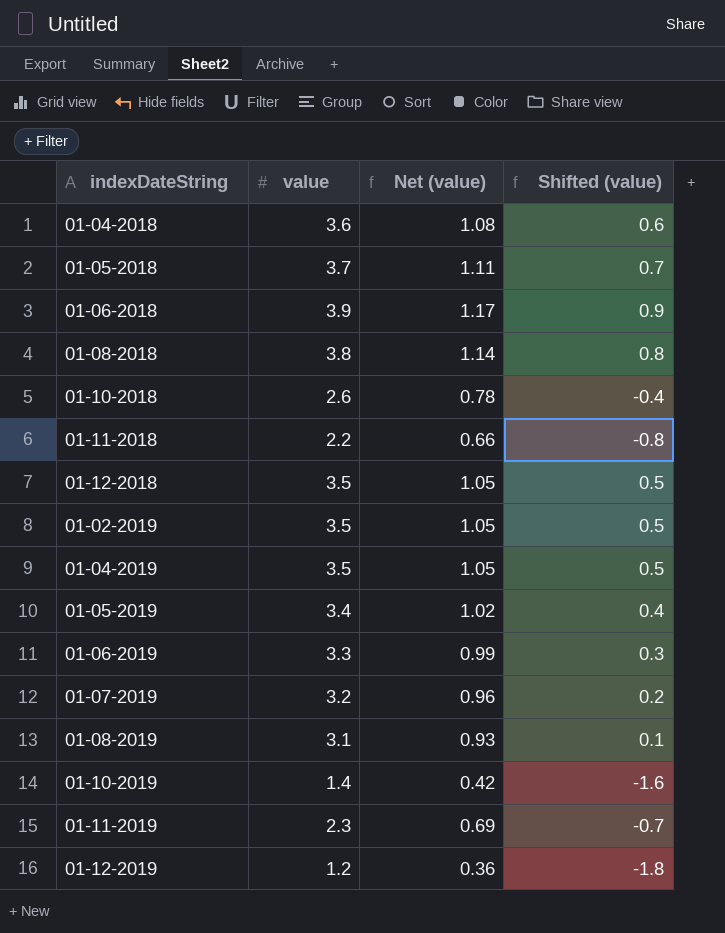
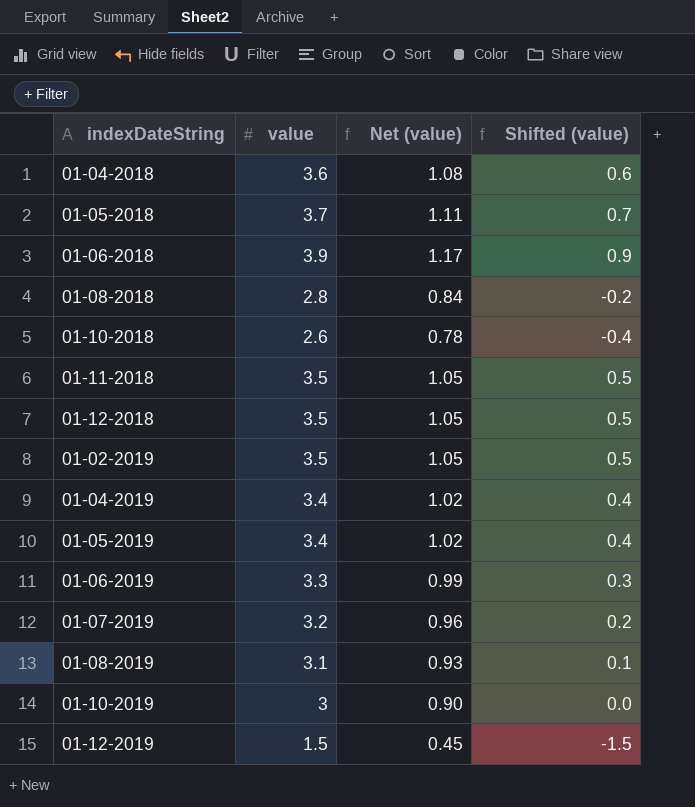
row 01-11-2019: 2.3 | 0.69 | -0.7 -> none
01-08-2018 | value: 3.8 -> 2.8
01-08-2018 | Net (value): 1.14 -> 0.84
01-08-2018 | Shifted (value): 0.8 -> -0.2
01-11-2018 | value: 2.2 -> 3.5
01-11-2018 | Net (value): 0.66 -> 1.05
01-11-2018 | Shifted (value): -0.8 -> 0.5
01-04-2019 | value: 3.5 -> 3.4
01-04-2019 | Net (value): 1.05 -> 1.02
01-04-2019 | Shifted (value): 0.5 -> 0.4
01-10-2019 | value: 1.4 -> 3
01-10-2019 | Net (value): 0.42 -> 0.90
01-10-2019 | Shifted (value): -1.6 -> 0.0
01-12-2019 | value: 1.2 -> 1.5
01-12-2019 | Net (value): 0.36 -> 0.45
01-12-2019 | Shifted (value): -1.8 -> -1.5

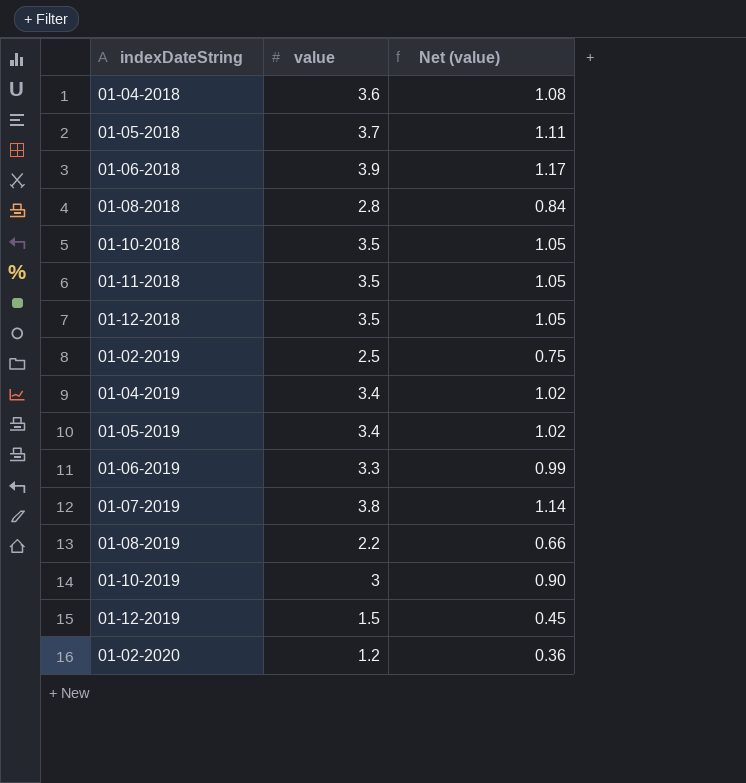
column Shifted (value) | formula: [value] - 3 -> none
01-10-2018 | value: 2.6 -> 3.5
01-10-2018 | Net (value): 0.78 -> 1.05
01-02-2019 | value: 3.5 -> 2.5
01-02-2019 | Net (value): 1.05 -> 0.75
01-07-2019 | value: 3.2 -> 3.8
01-07-2019 | Net (value): 0.96 -> 1.14
01-08-2019 | value: 3.1 -> 2.2
01-08-2019 | Net (value): 0.93 -> 0.66
row 01-02-2020: none -> 1.2 | 0.36

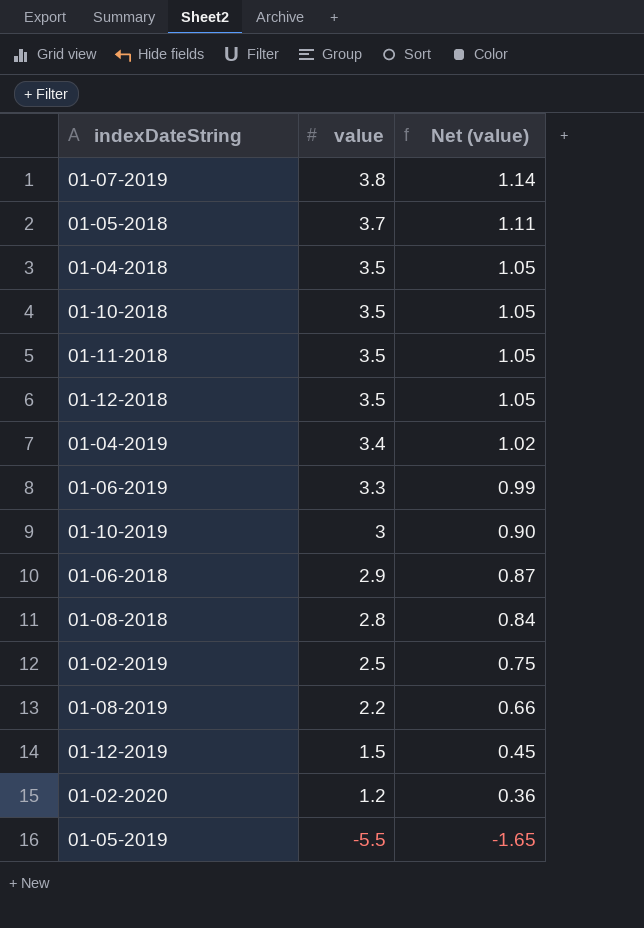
row order: none -> value descending
01-04-2018 | value: 3.6 -> 3.5
01-04-2018 | Net (value): 1.08 -> 1.05
01-06-2018 | value: 3.9 -> 2.9
01-06-2018 | Net (value): 1.17 -> 0.87
01-05-2019 | value: 3.4 -> -5.5
01-05-2019 | Net (value): 1.02 -> -1.65

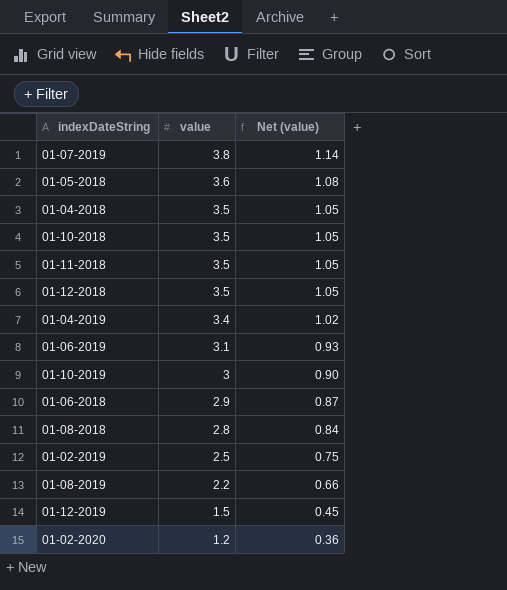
row 01-05-2019: -5.5 | -1.65 -> none
01-05-2018 | value: 3.7 -> 3.6
01-05-2018 | Net (value): 1.11 -> 1.08
01-06-2019 | value: 3.3 -> 3.1
01-06-2019 | Net (value): 0.99 -> 0.93

